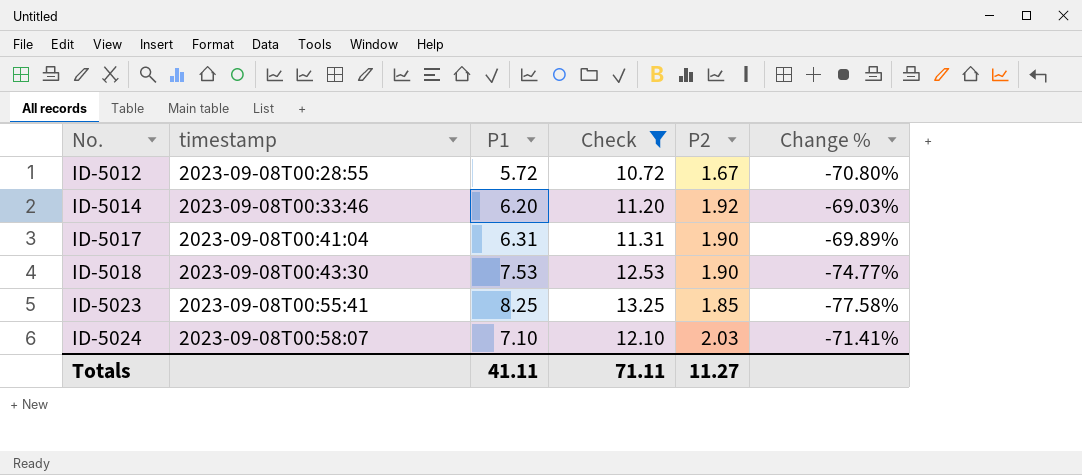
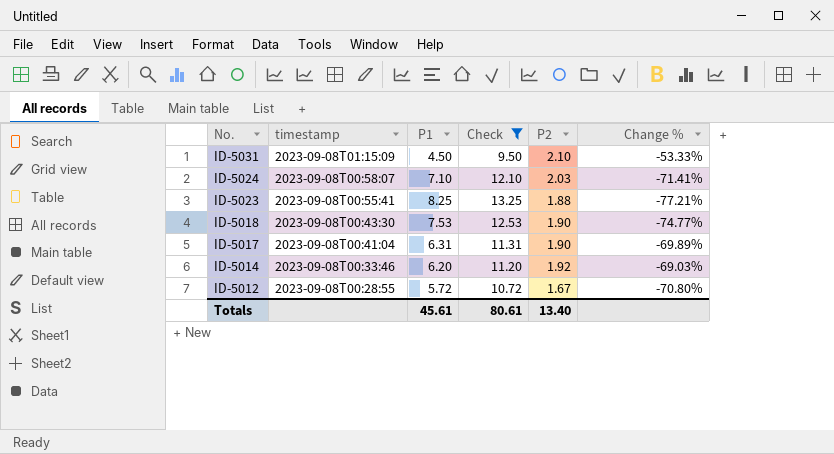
row order: No. ascending -> No. descending
row ID-5031: none -> 2023-09-08T01:15:09 | 4.50 | 9.50 | 2.10 | -53.33%
ID-5023 | P2: 1.85 -> 1.88
ID-5023 | Change %: -77.58% -> -77.21%
Totals | P1: 41.11 -> 45.61
Totals | Check: 71.11 -> 80.61
Totals | P2: 11.27 -> 13.40

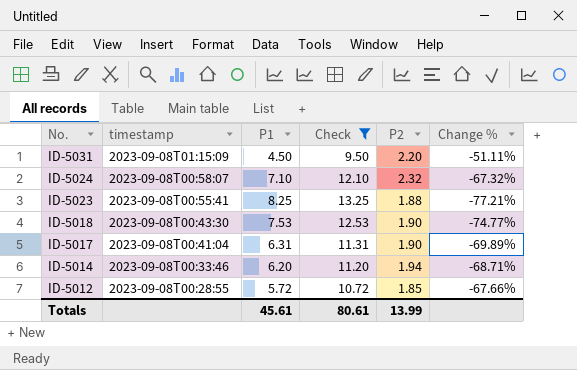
ID-5031 | P2: 2.10 -> 2.20
ID-5031 | Change %: -53.33% -> -51.11%
ID-5024 | P2: 2.03 -> 2.32
ID-5024 | Change %: -71.41% -> -67.32%
ID-5014 | P2: 1.92 -> 1.94
ID-5014 | Change %: -69.03% -> -68.71%
ID-5012 | P2: 1.67 -> 1.85
ID-5012 | Change %: -70.80% -> -67.66%
Totals | P2: 13.40 -> 13.99

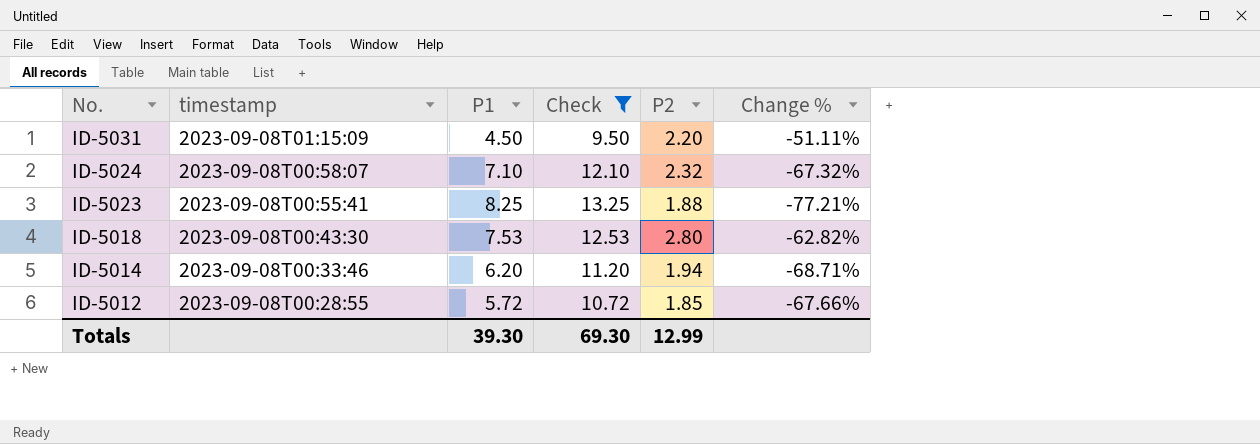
row ID-5017: 2023-09-08T00:41:04 | 6.31 | 11.31 | 1.90 | -69.89% -> none
ID-5018 | P2: 1.90 -> 2.80
ID-5018 | Change %: -74.77% -> -62.82%
Totals | P1: 45.61 -> 39.30
Totals | Check: 80.61 -> 69.30
Totals | P2: 13.99 -> 12.99

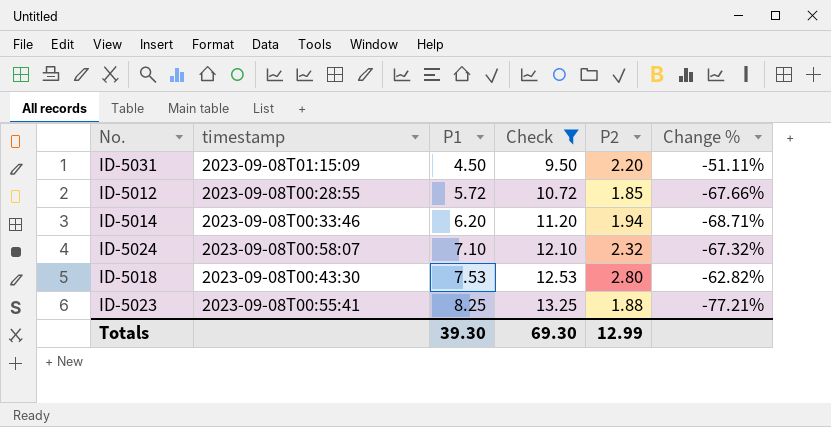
row order: No. descending -> P1 ascending

